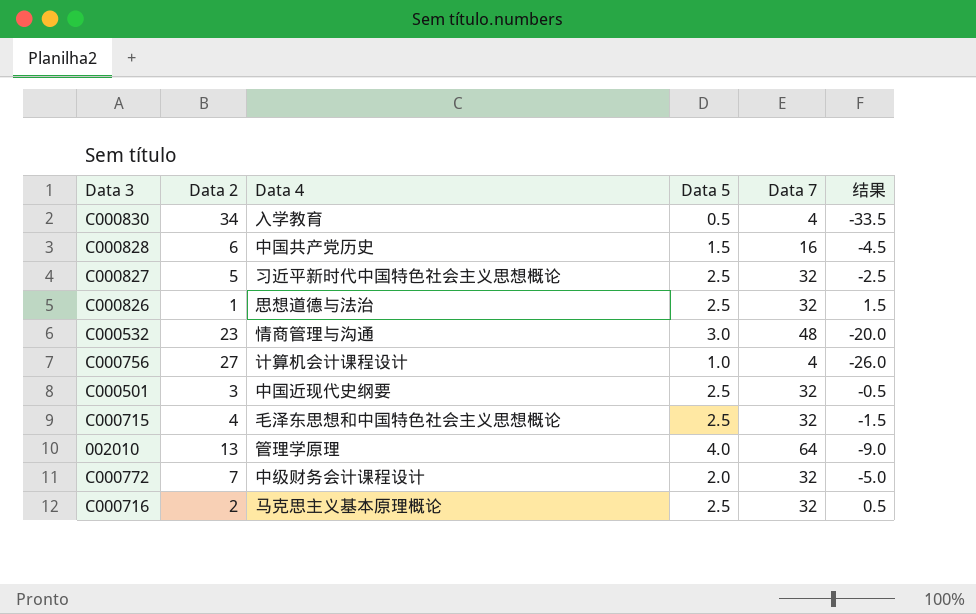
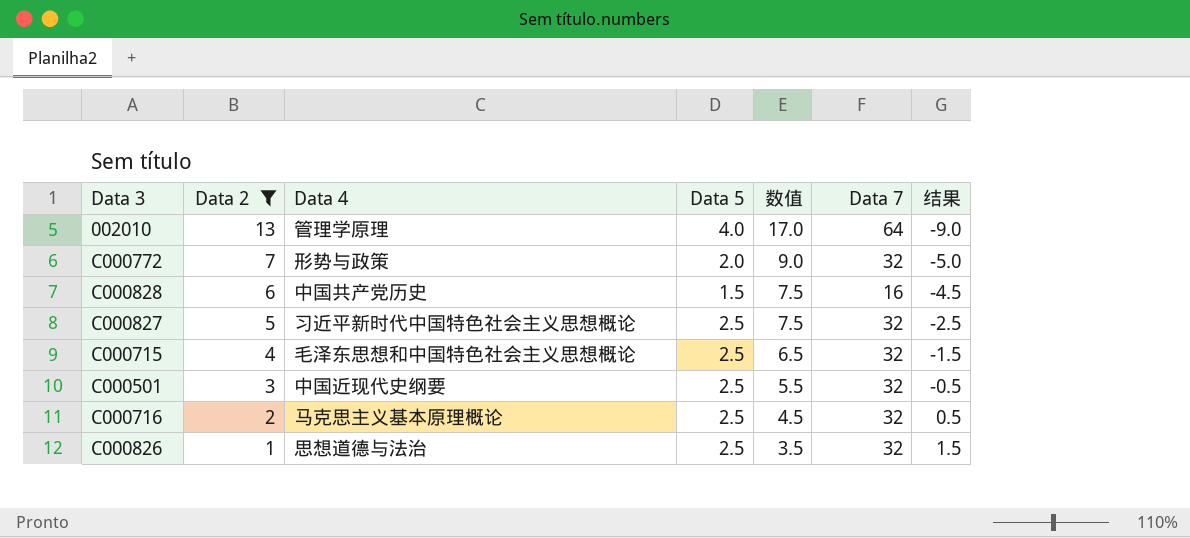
filter: none -> Data 2 <= 13
row order: none -> Data 2 descending
column 数值 | formula: none -> [Data 2] + [Data 5]
C000772 | Data 4: 中级财务会计课程设计 -> 形势与政策

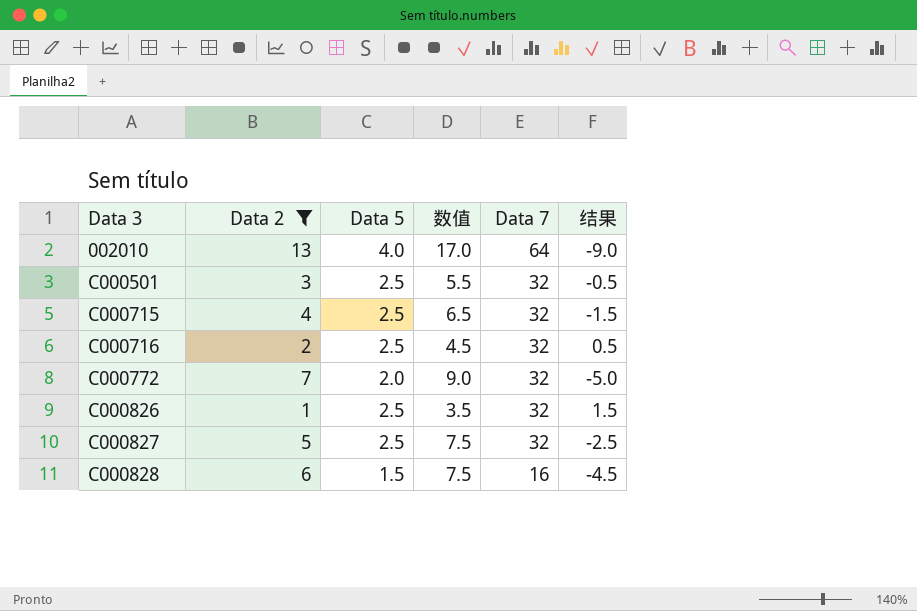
row order: Data 2 descending -> Data 3 ascending
column Data 4 | position: 3 -> none

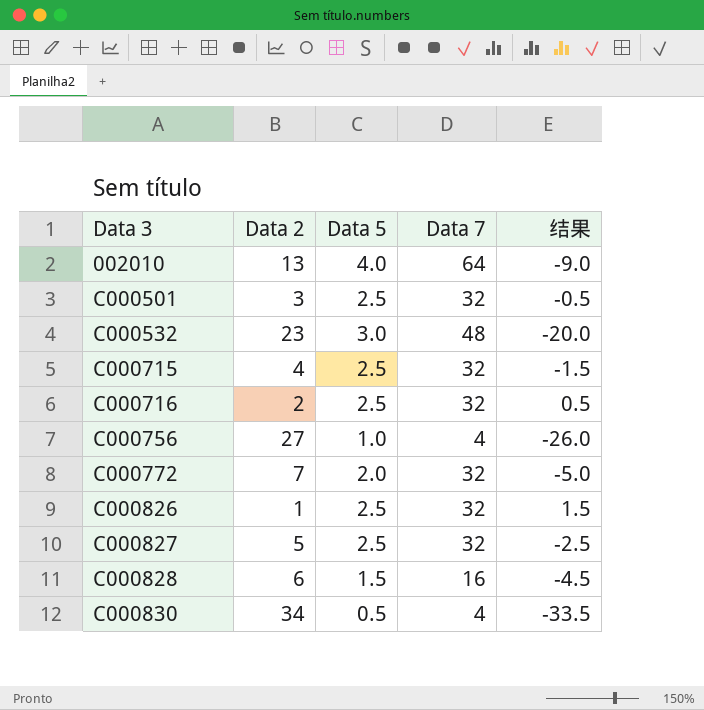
filter: Data 2 <= 13 -> none
column 数值 | formula: [Data 2] + [Data 5] -> none

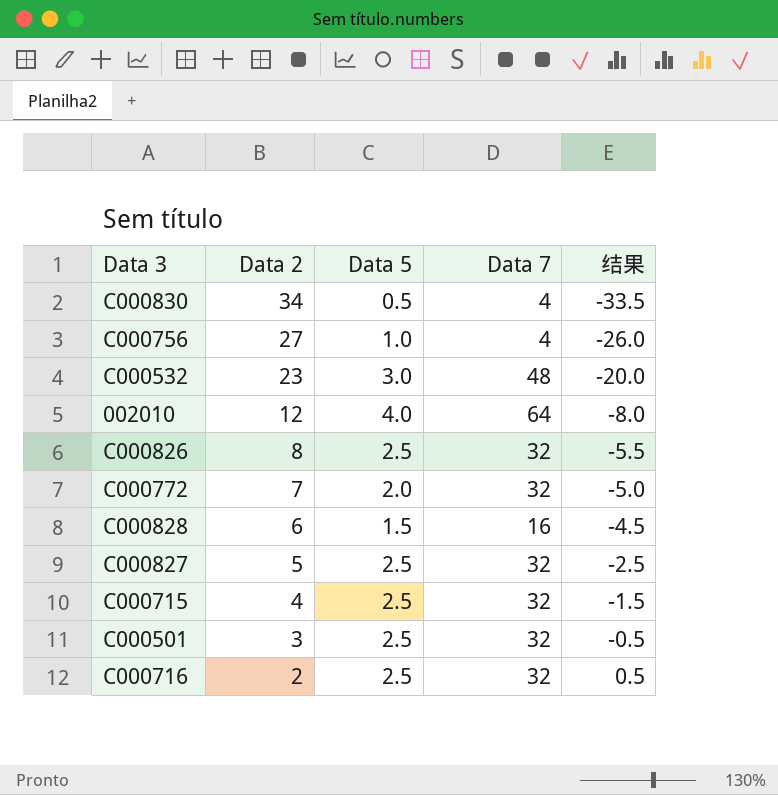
row order: Data 3 ascending -> Data 2 descending
002010 | Data 2: 13 -> 12
002010 | 结果: -9.0 -> -8.0
C000826 | Data 2: 1 -> 8
C000826 | 结果: 1.5 -> -5.5

